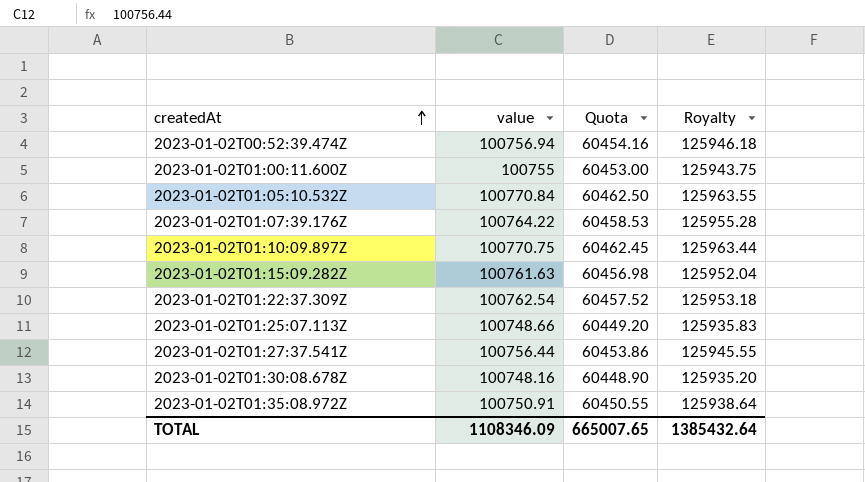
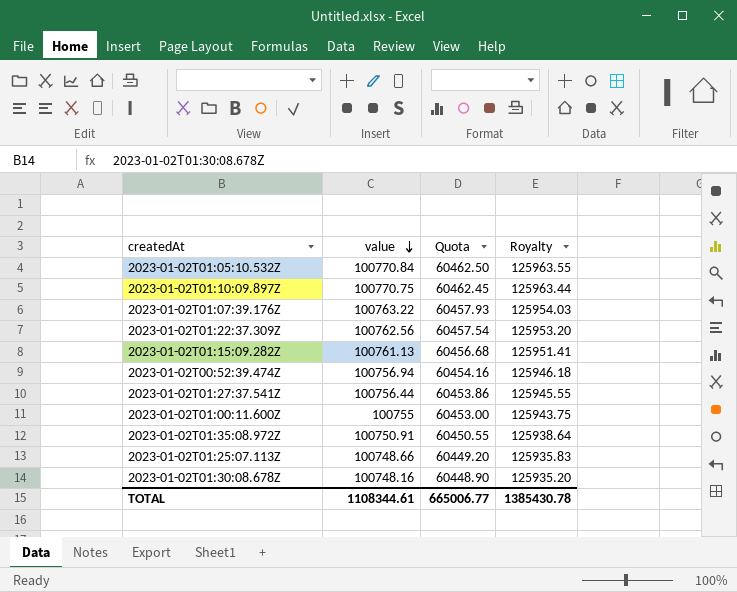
row order: createdAt ascending -> value descending
2023-01-02T01:07:39.176Z | value: 100764.22 -> 100763.22
2023-01-02T01:07:39.176Z | Quota: 60458.53 -> 60457.93
2023-01-02T01:07:39.176Z | Royalty: 125955.28 -> 125954.03
2023-01-02T01:22:37.309Z | value: 100762.54 -> 100762.56
2023-01-02T01:22:37.309Z | Quota: 60457.52 -> 60457.54
2023-01-02T01:22:37.309Z | Royalty: 125953.18 -> 125953.20
2023-01-02T01:15:09.282Z | value: 100761.63 -> 100761.13
2023-01-02T01:15:09.282Z | Quota: 60456.98 -> 60456.68
2023-01-02T01:15:09.282Z | Royalty: 125952.04 -> 125951.41
TOTAL | value: 1108346.09 -> 1108344.61
TOTAL | Quota: 665007.65 -> 665006.77
TOTAL | Royalty: 1385432.64 -> 1385430.78

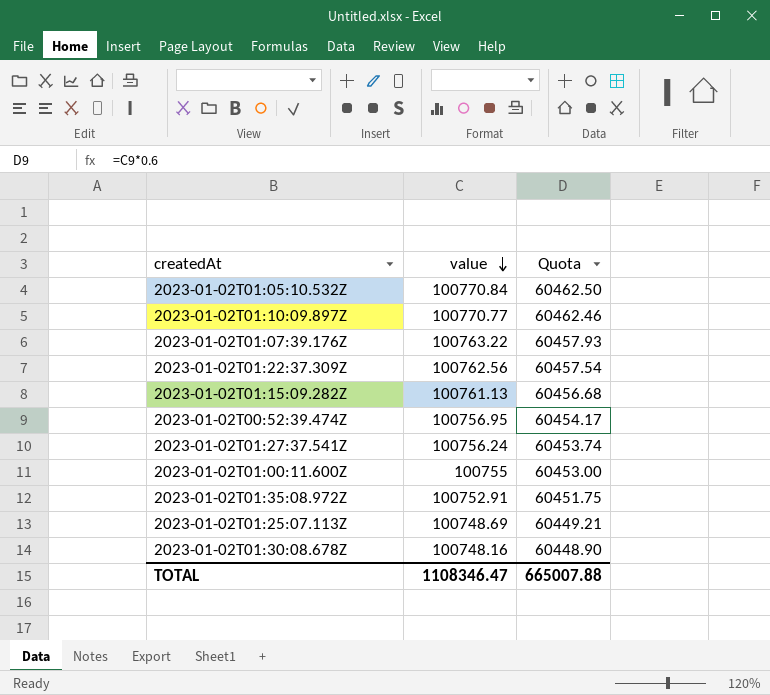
column Royalty | formula: [value] * 1.25 -> none
2023-01-02T01:10:09.897Z | value: 100770.75 -> 100770.77
2023-01-02T01:10:09.897Z | Quota: 60462.45 -> 60462.46
2023-01-02T00:52:39.474Z | value: 100756.94 -> 100756.95
2023-01-02T00:52:39.474Z | Quota: 60454.16 -> 60454.17
2023-01-02T01:27:37.541Z | value: 100756.44 -> 100756.24
2023-01-02T01:27:37.541Z | Quota: 60453.86 -> 60453.74
2023-01-02T01:35:08.972Z | value: 100750.91 -> 100752.91
2023-01-02T01:35:08.972Z | Quota: 60450.55 -> 60451.75
2023-01-02T01:25:07.113Z | value: 100748.66 -> 100748.69
2023-01-02T01:25:07.113Z | Quota: 60449.20 -> 60449.21
TOTAL | value: 1108344.61 -> 1108346.47
TOTAL | Quota: 665006.77 -> 665007.88

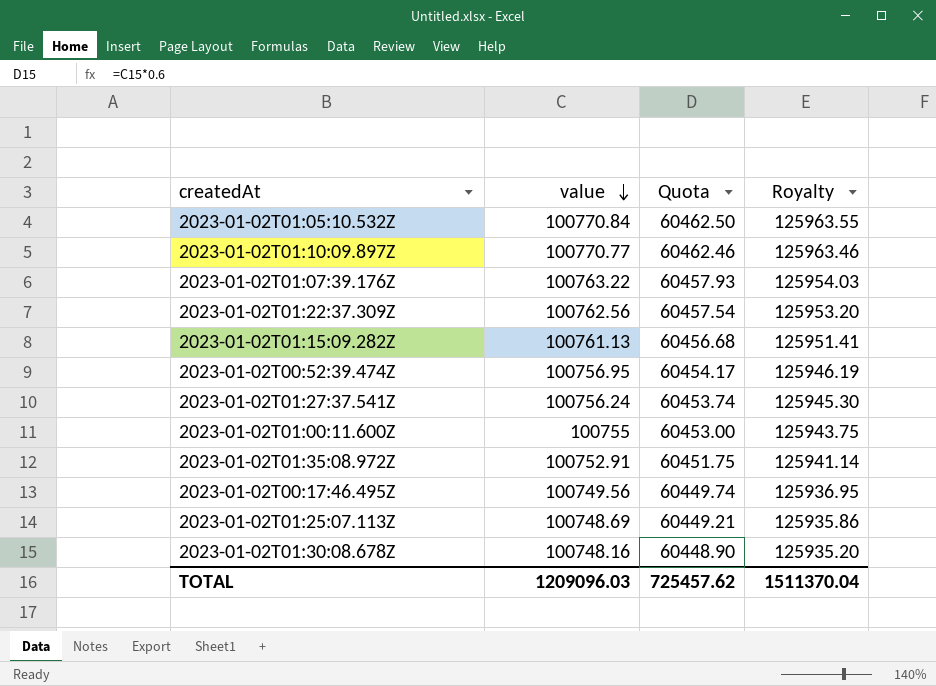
column Royalty | formula: none -> [value] * 1.25
row 2023-01-02T00:17:46.495Z: none -> 100749.56 | 60449.74 | 125936.95
TOTAL | value: 1108346.47 -> 1209096.03
TOTAL | Quota: 665007.88 -> 725457.62

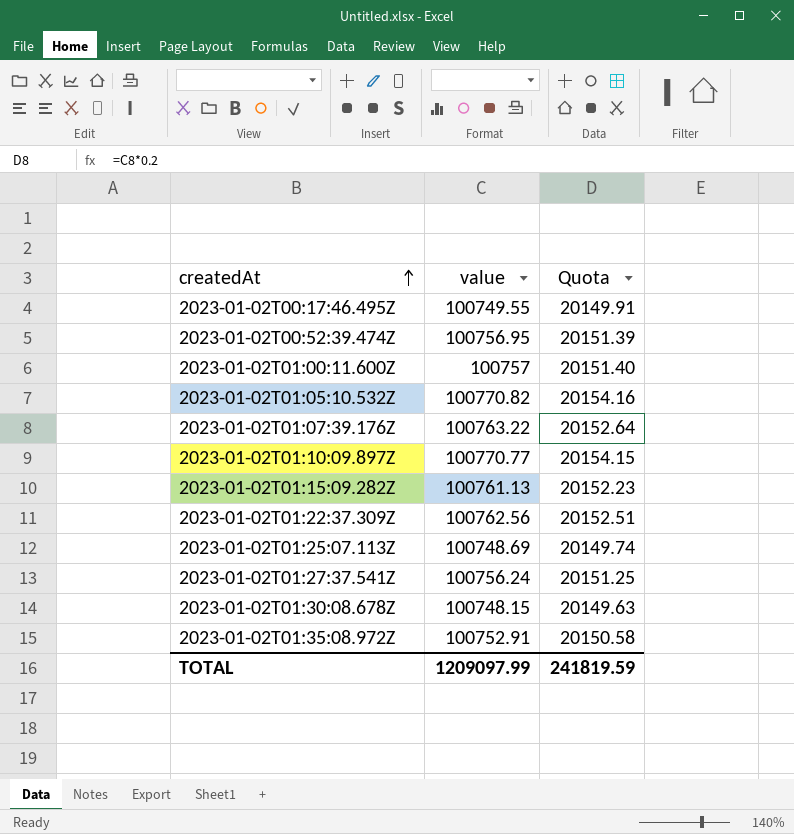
row order: value descending -> createdAt ascending
column Royalty | formula: [value] * 1.25 -> none
column Quota | formula: [value] * 0.6 -> [value] * 0.2
2023-01-02T00:17:46.495Z | value: 100749.56 -> 100749.55
2023-01-02T01:00:11.600Z | value: 100755 -> 100757
2023-01-02T01:05:10.532Z | value: 100770.84 -> 100770.82
2023-01-02T01:30:08.678Z | value: 100748.16 -> 100748.15
TOTAL | value: 1209096.03 -> 1209097.99
TOTAL | Quota: 725457.62 -> 241819.59

